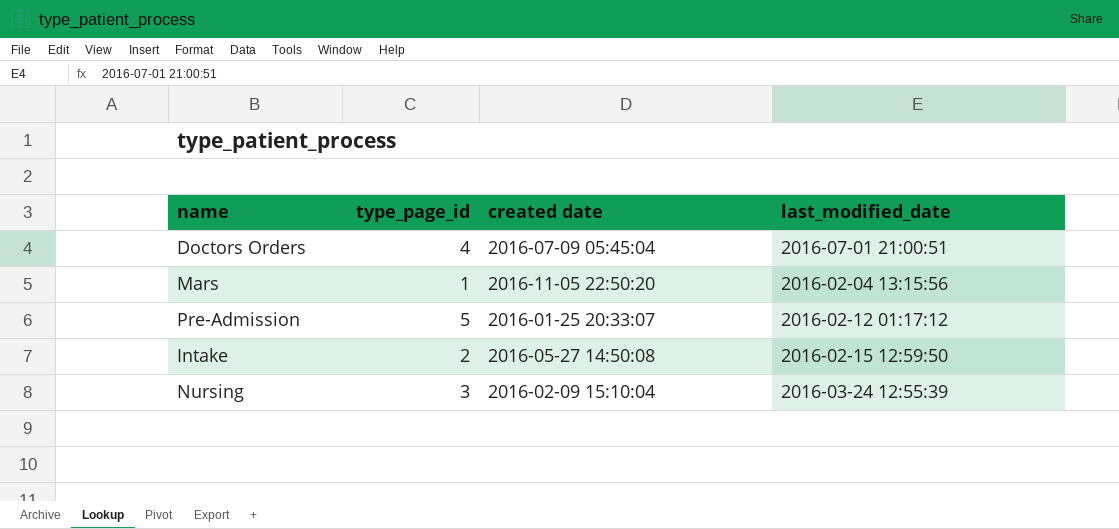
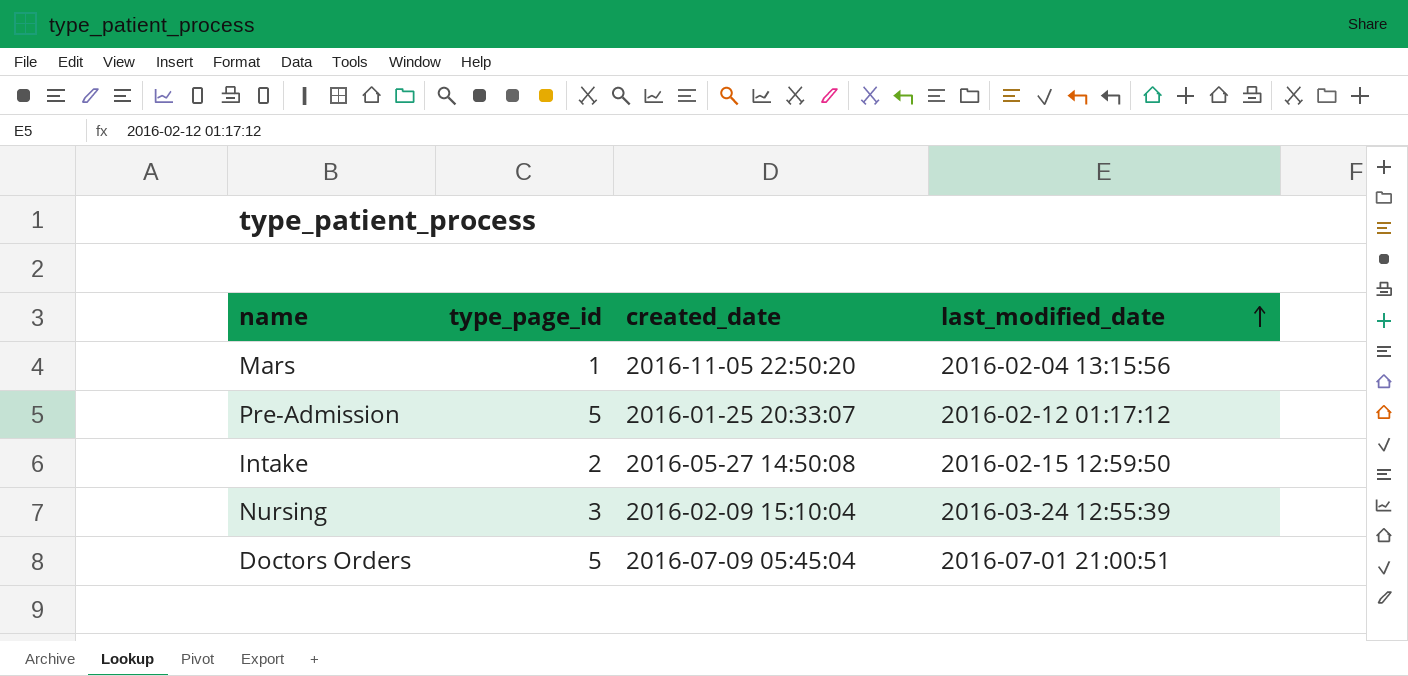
row order: none -> last_modified_date ascending
column name: created date -> created_date
Doctors Orders | type_page_id: 4 -> 5

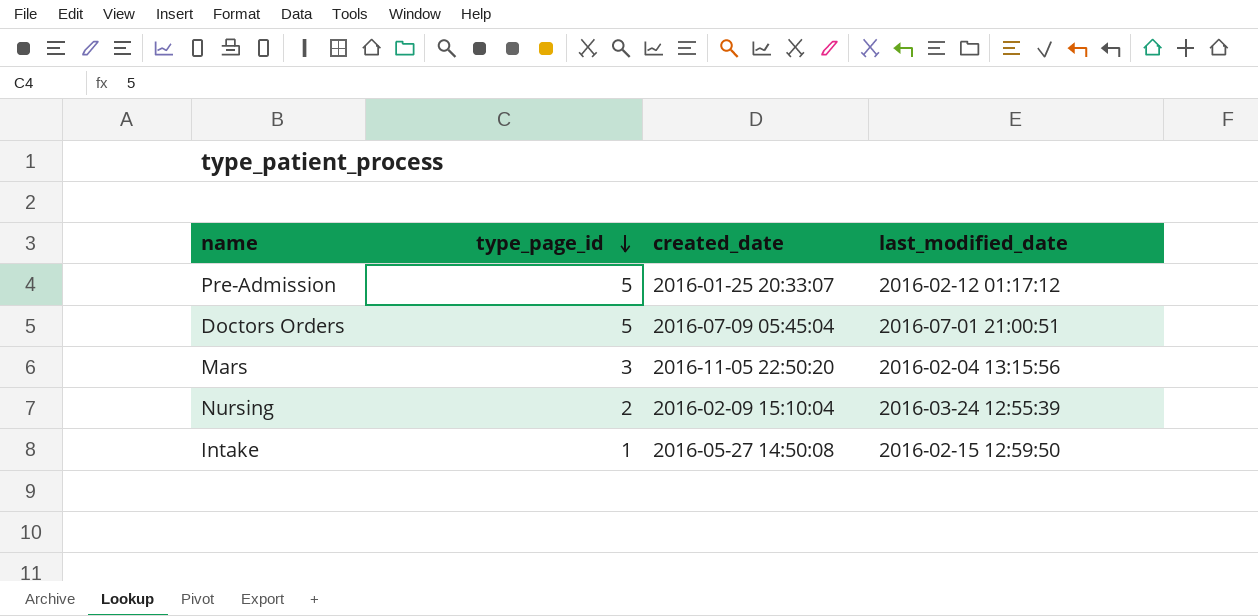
row order: last_modified_date ascending -> type_page_id descending
Mars | type_page_id: 1 -> 3
Nursing | type_page_id: 3 -> 2
Intake | type_page_id: 2 -> 1

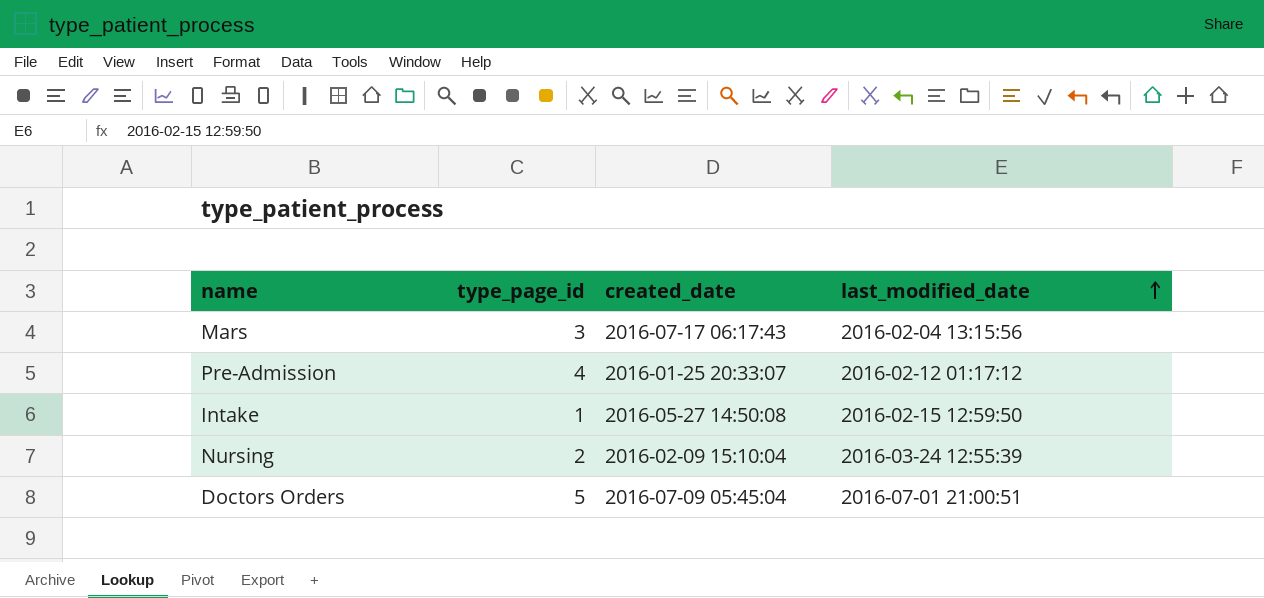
row order: type_page_id descending -> last_modified_date ascending
Mars | created_date: 2016-11-05 22:50:20 -> 2016-07-17 06:17:43
Pre-Admission | type_page_id: 5 -> 4

